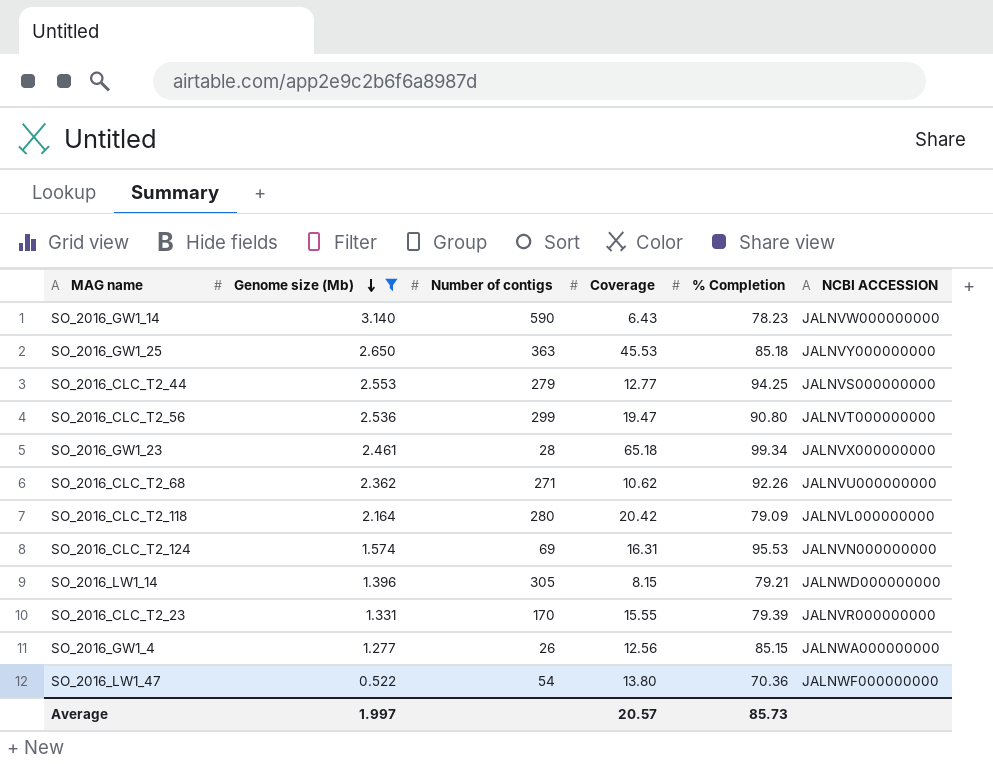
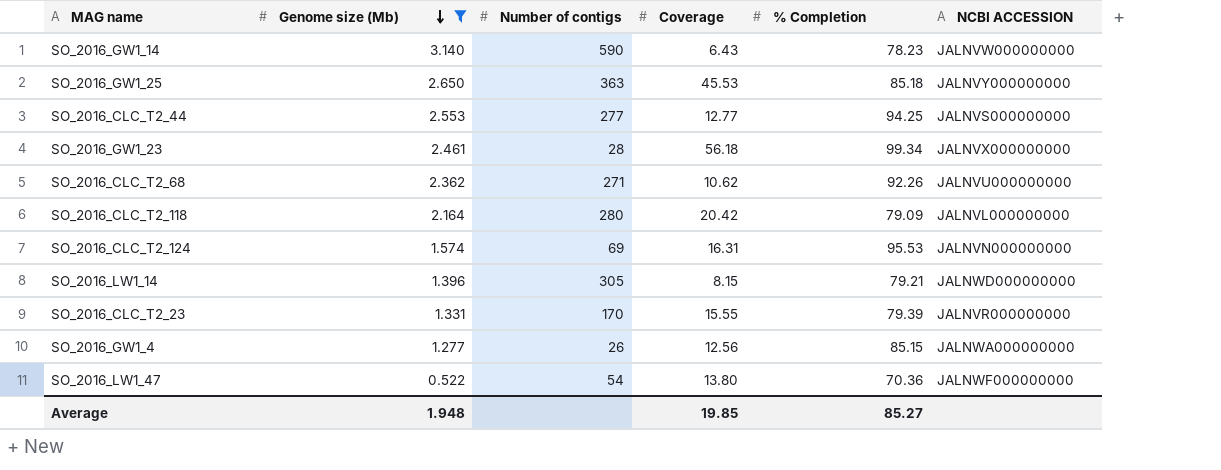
row SO_2016_CLC_T2_56: 2.536 | 299 | 19.47 | 90.80 | JALNVT000000000 -> none
SO_2016_CLC_T2_44 | Number of contigs: 279 -> 277
SO_2016_GW1_23 | Coverage: 65.18 -> 56.18
Average | Genome size (Mb): 1.997 -> 1.948
Average | Coverage: 20.57 -> 19.85
Average | % Completion: 85.73 -> 85.27

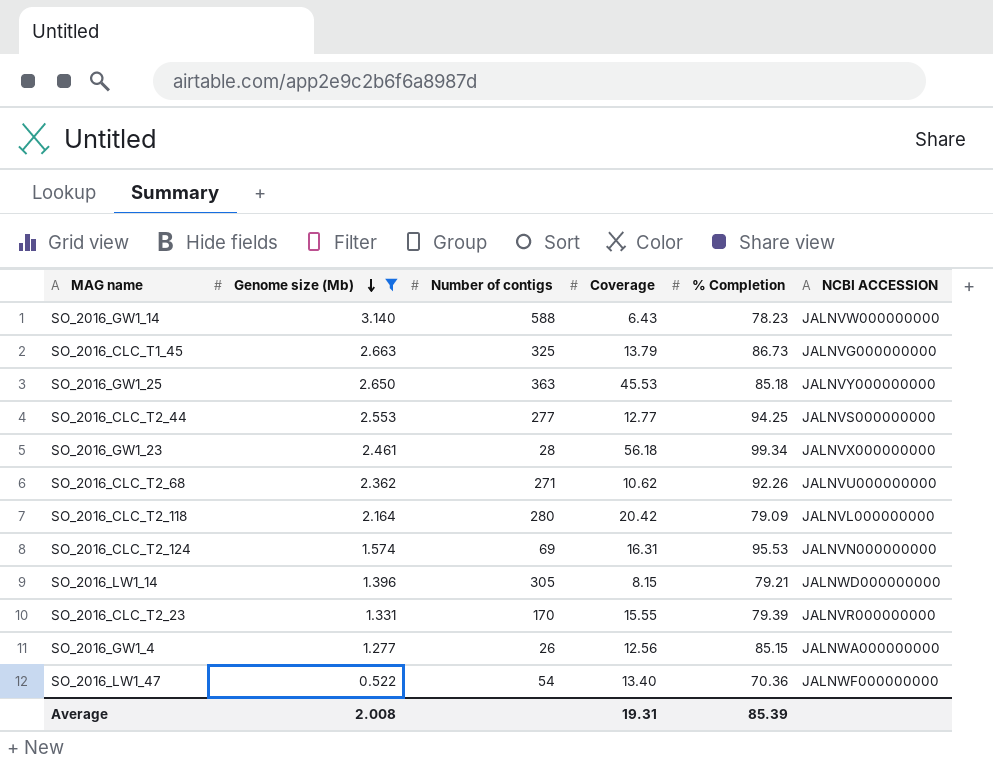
SO_2016_GW1_14 | Number of contigs: 590 -> 588
row SO_2016_CLC_T1_45: none -> 2.663 | 325 | 13.79 | 86.73 | JALNVG000000000
SO_2016_LW1_47 | Coverage: 13.80 -> 13.40
Average | Genome size (Mb): 1.948 -> 2.008
Average | Coverage: 19.85 -> 19.31
Average | % Completion: 85.27 -> 85.39

